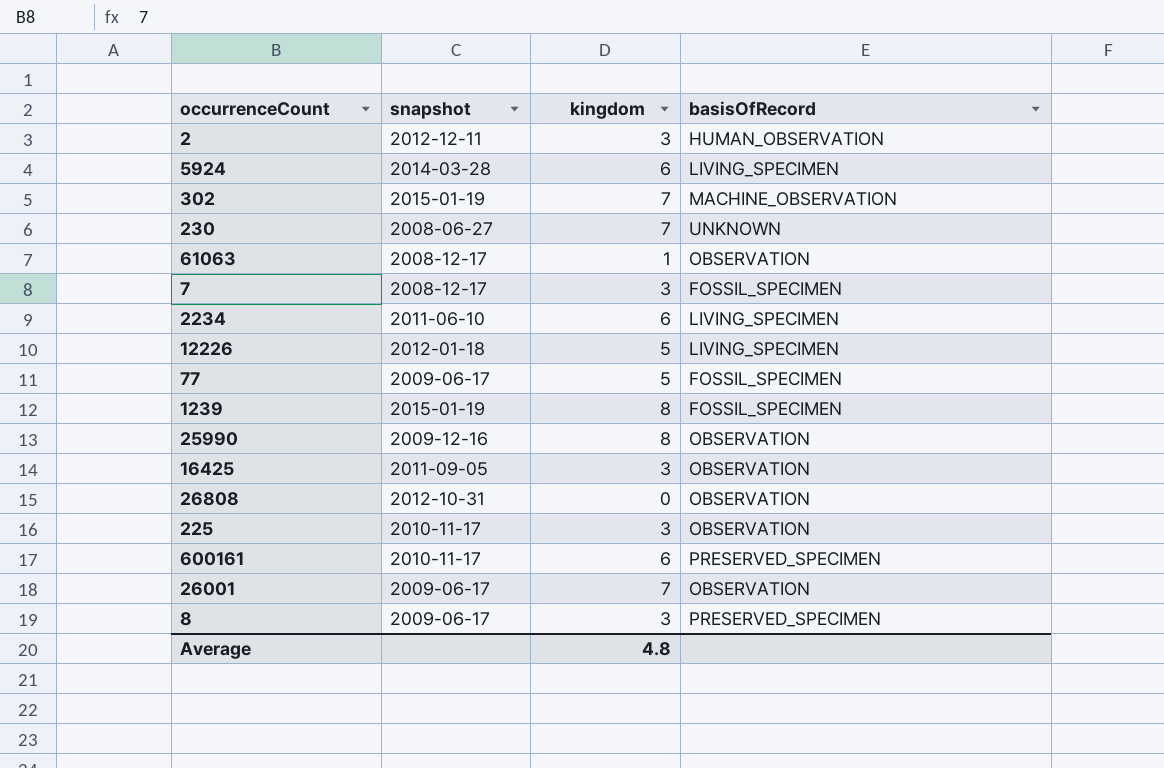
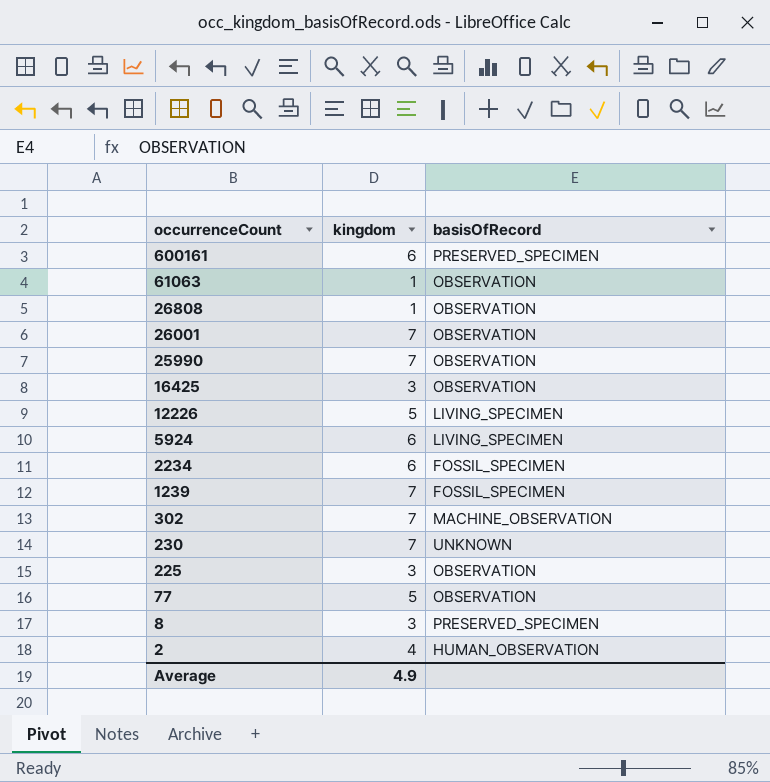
row order: none -> occurrenceCount descending
column snapshot | position: 2 -> none
row 7: 2008-12-17 | 3 | FOSSIL_SPECIMEN -> none
26808 | kingdom: 0 -> 1
25990 | kingdom: 8 -> 7
2234 | basisOfRecord: LIVING_SPECIMEN -> FOSSIL_SPECIMEN
1239 | kingdom: 8 -> 7
77 | basisOfRecord: FOSSIL_SPECIMEN -> OBSERVATION
2 | kingdom: 3 -> 4
Average | kingdom: 4.8 -> 4.9

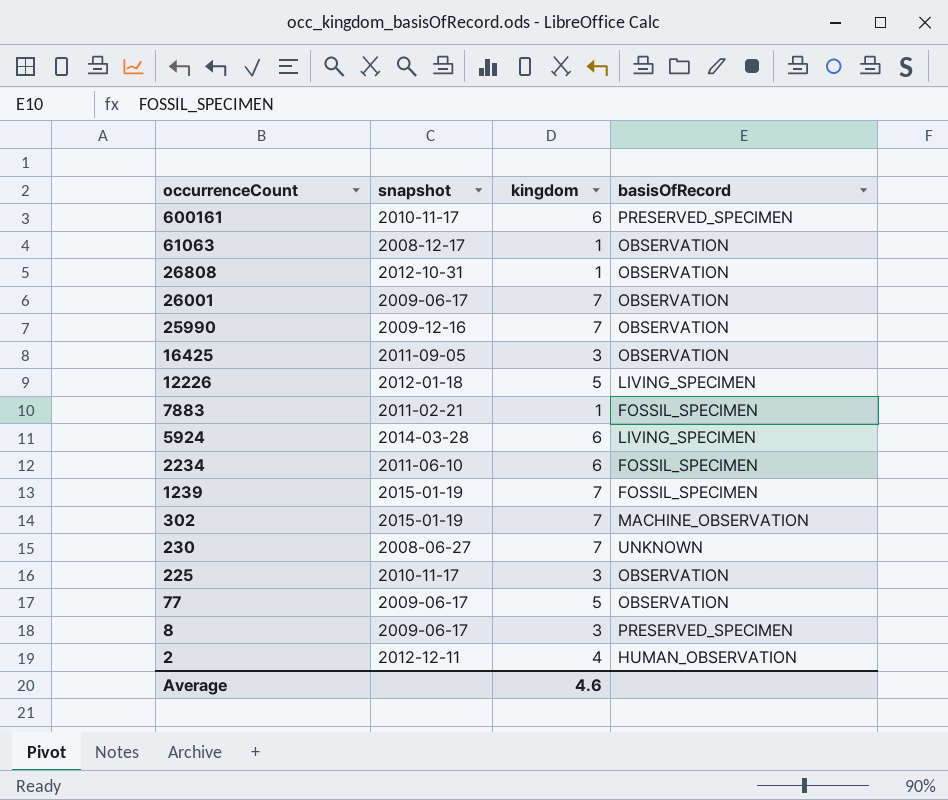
column snapshot | position: none -> 2
row 7883: none -> 2011-02-21 | 1 | FOSSIL_SPECIMEN
Average | kingdom: 4.9 -> 4.6

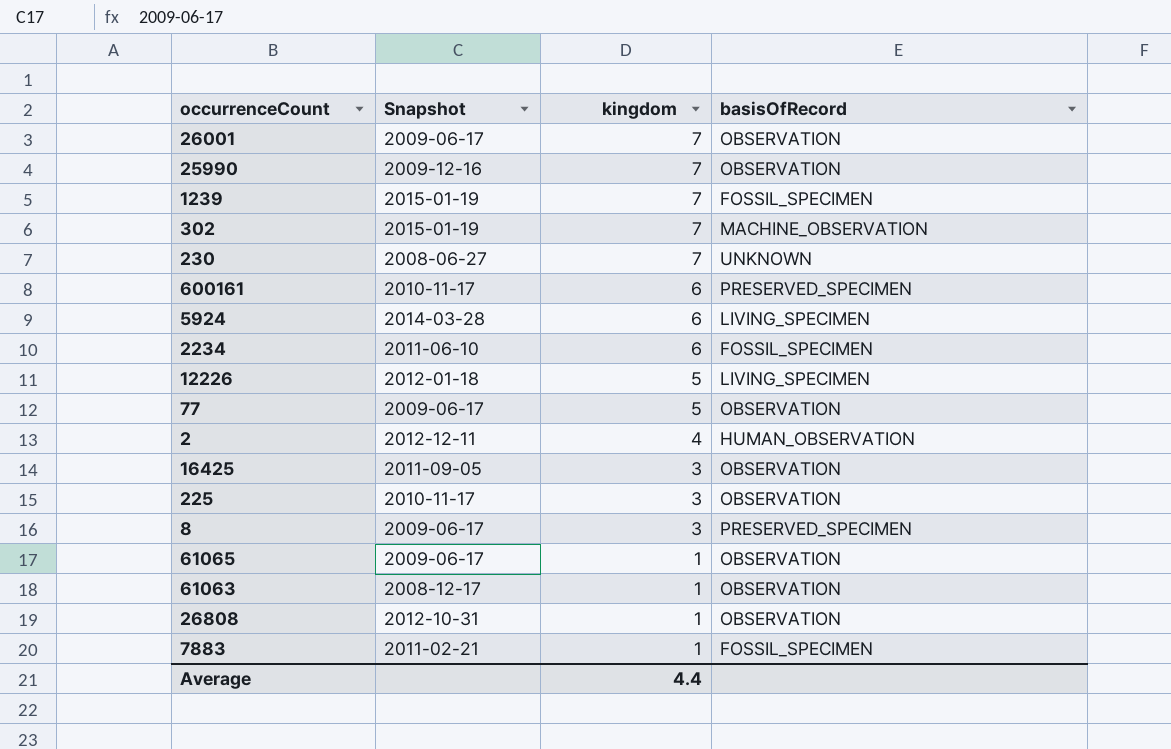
row order: occurrenceCount descending -> kingdom descending
column name: snapshot -> Snapshot
row 61065: none -> 2009-06-17 | 1 | OBSERVATION
Average | kingdom: 4.6 -> 4.4

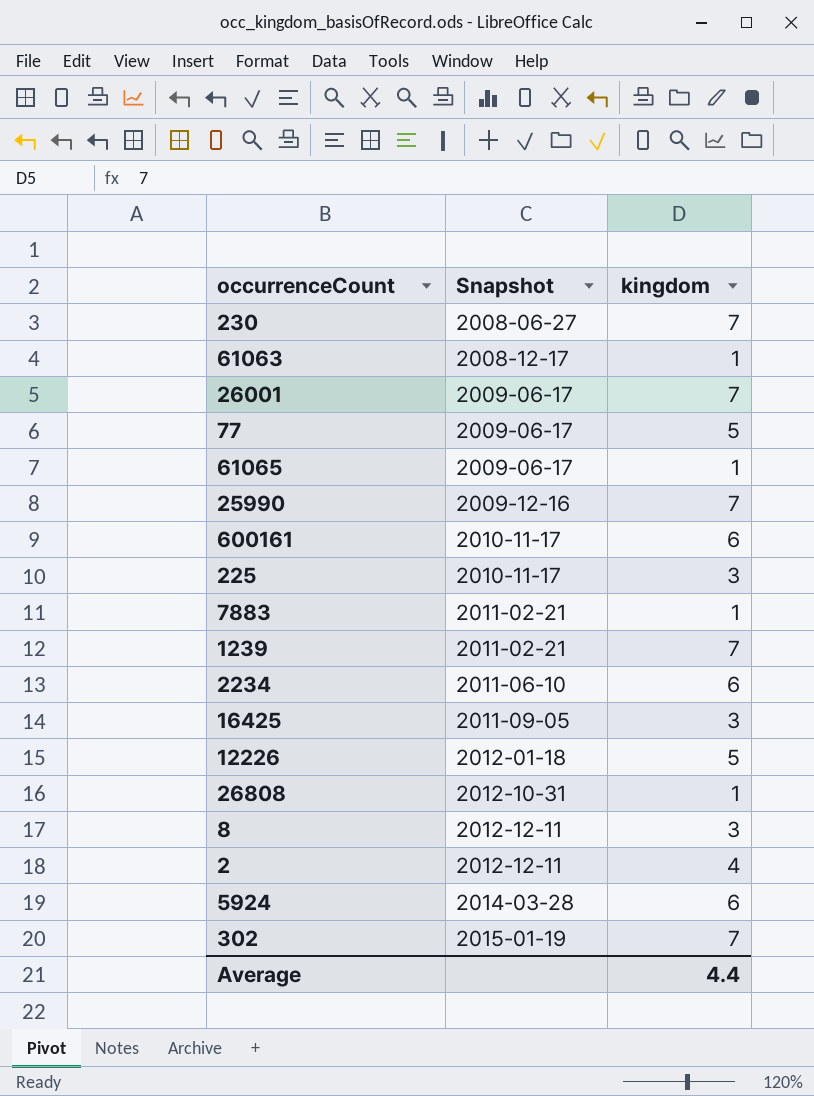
row order: kingdom descending -> Snapshot ascending
column basisOfRecord | position: 4 -> none
1239 | Snapshot: 2015-01-19 -> 2011-02-21
8 | Snapshot: 2009-06-17 -> 2012-12-11

